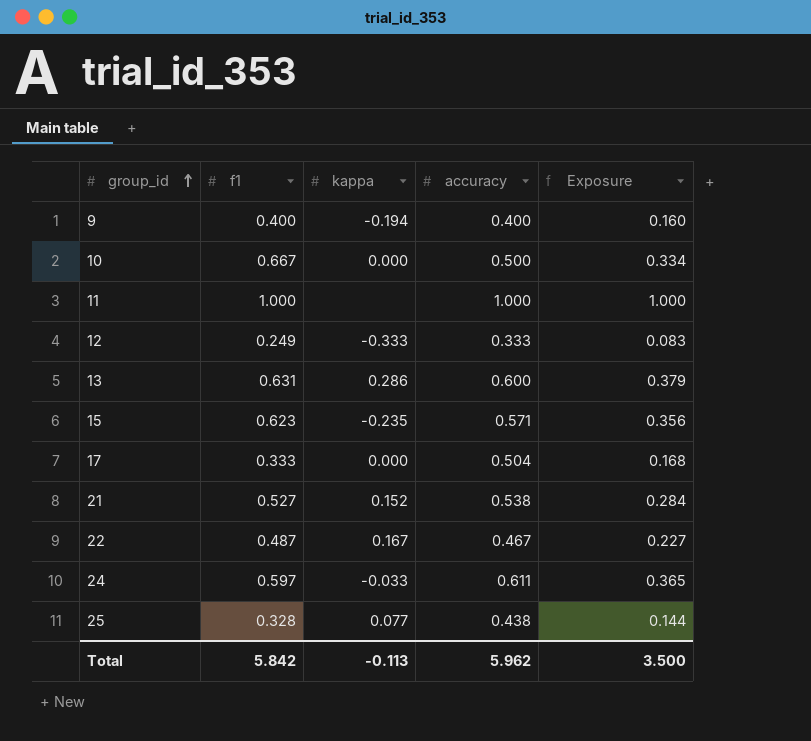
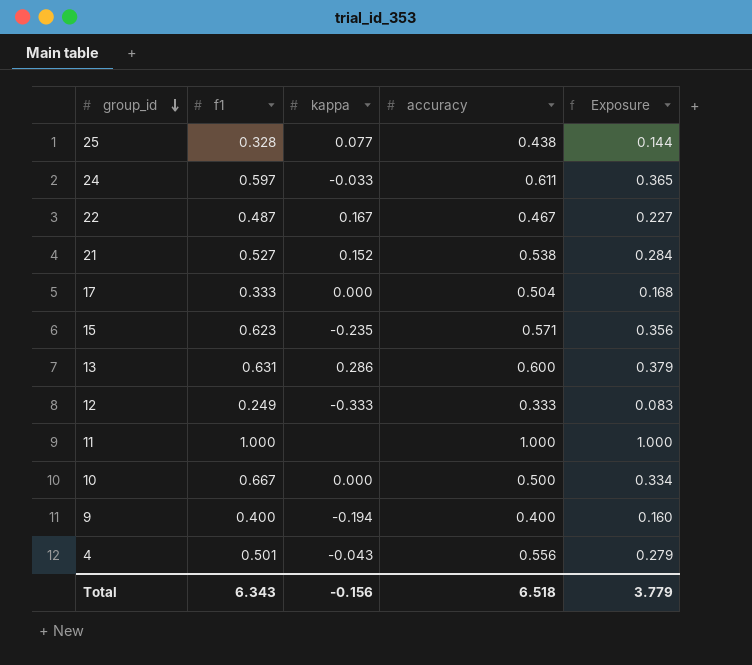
row order: group_id ascending -> group_id descending
row 4: none -> 0.501 | -0.043 | 0.556 | 0.279
Total | f1: 5.842 -> 6.343
Total | kappa: -0.113 -> -0.156
Total | accuracy: 5.962 -> 6.518
Total | Exposure: 3.500 -> 3.779

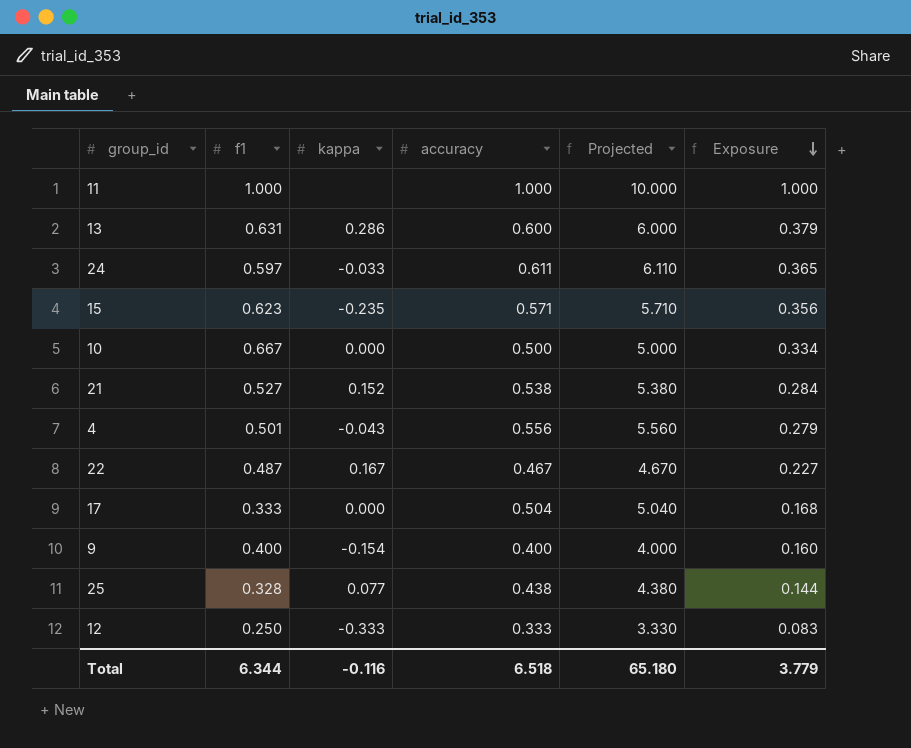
row order: group_id descending -> Exposure descending
column Projected | formula: none -> [accuracy] * 10
9 | kappa: -0.194 -> -0.154
12 | f1: 0.249 -> 0.250
Total | f1: 6.343 -> 6.344
Total | kappa: -0.156 -> -0.116

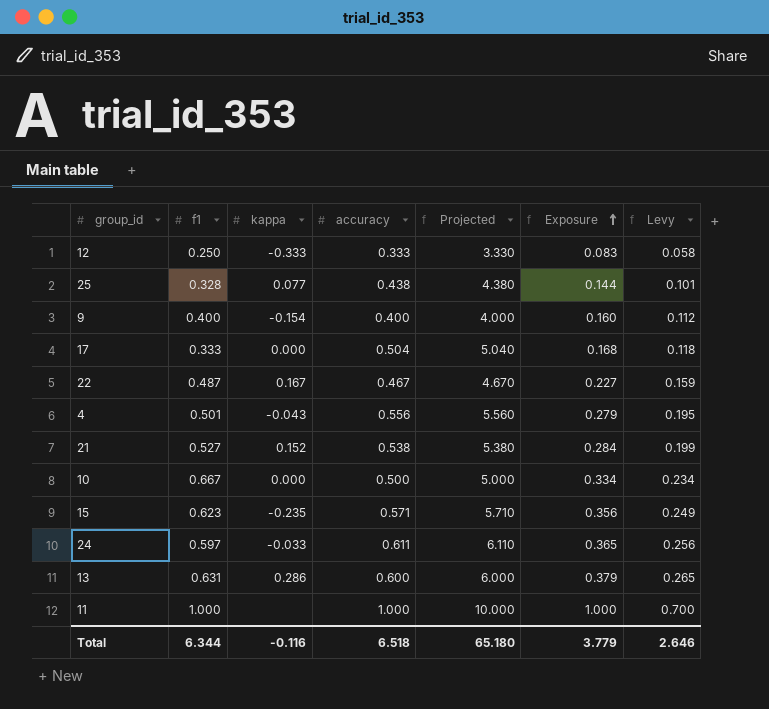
row order: Exposure descending -> Exposure ascending
column Levy | formula: none -> [Exposure] * 0.7

